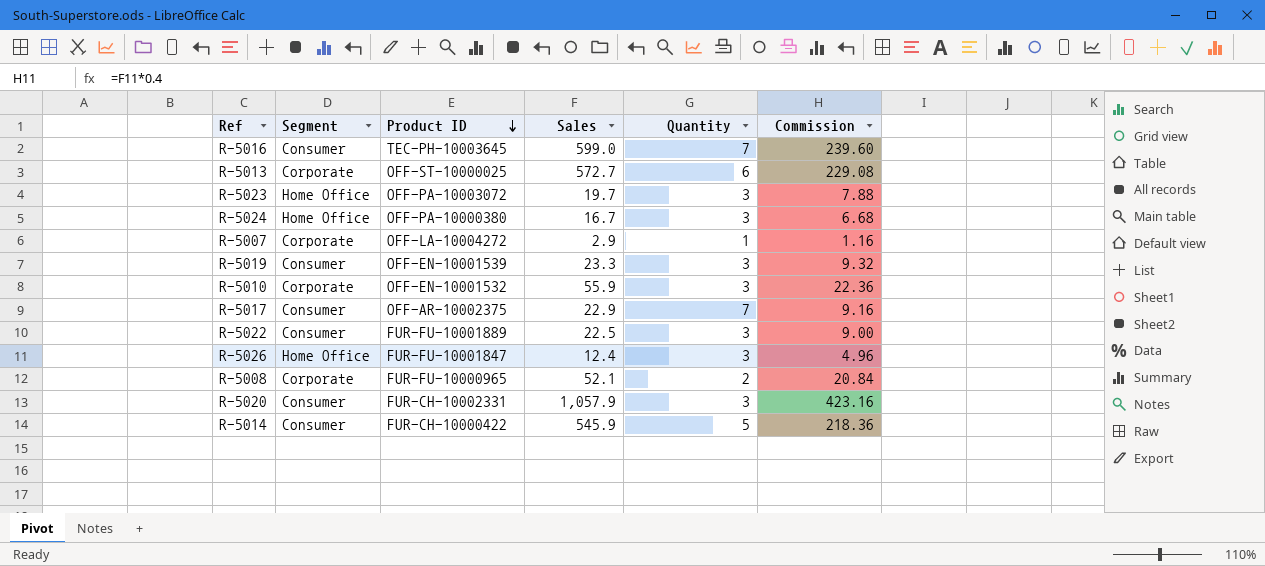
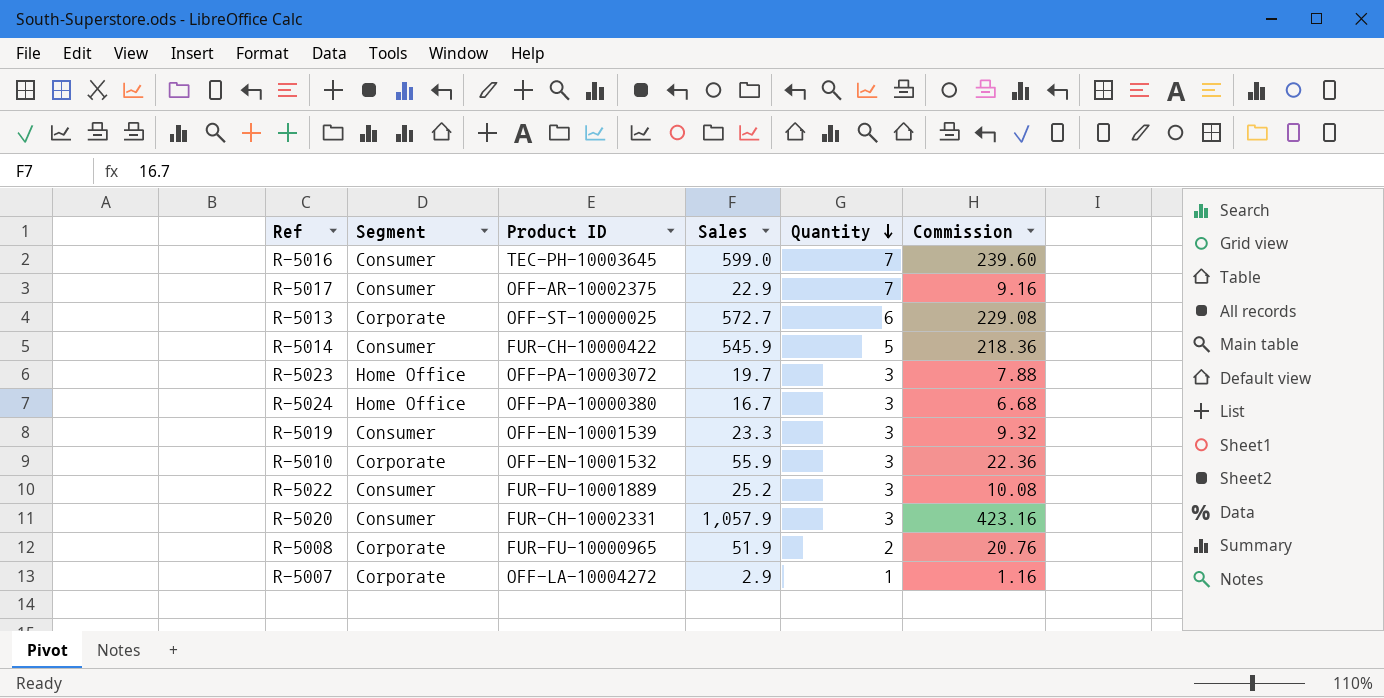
row order: Product ID descending -> Quantity descending
row R-5026: Home Office | FUR-FU-10001847 | 12.4 | 3 | 4.96 -> none
R-5022 | Sales: 22.5 -> 25.2
R-5022 | Commission: 9.00 -> 10.08
R-5008 | Sales: 52.1 -> 51.9
R-5008 | Commission: 20.84 -> 20.76

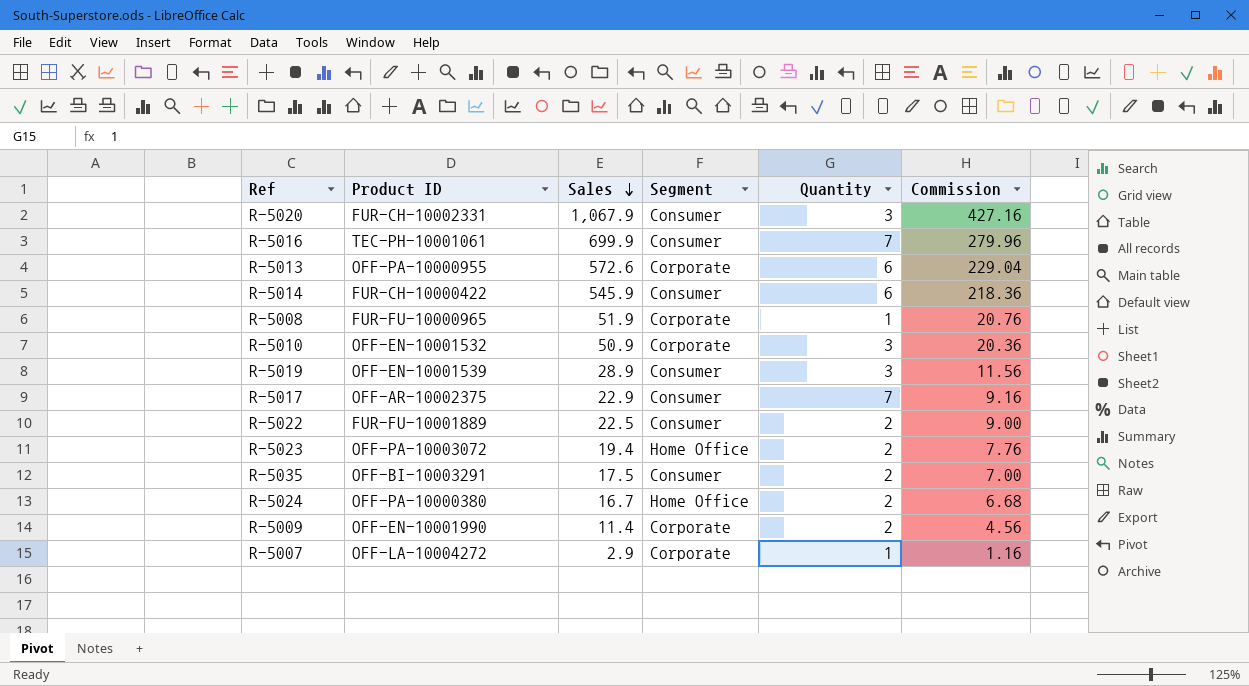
row order: Quantity descending -> Sales descending
column Segment | position: 2 -> 4
R-5020 | Sales: 1,057.9 -> 1,067.9
R-5020 | Commission: 423.16 -> 427.16
R-5016 | Product ID: TEC-PH-10003645 -> TEC-PH-10001061
R-5016 | Sales: 599.0 -> 699.9
R-5016 | Commission: 239.60 -> 279.96
R-5013 | Product ID: OFF-ST-10000025 -> OFF-PA-10000955
R-5013 | Sales: 572.7 -> 572.6
R-5013 | Commission: 229.08 -> 229.04
R-5014 | Quantity: 5 -> 6
R-5008 | Quantity: 2 -> 1
R-5010 | Sales: 55.9 -> 50.9
R-5010 | Commission: 22.36 -> 20.36
R-5019 | Sales: 23.3 -> 28.9
R-5019 | Commission: 9.32 -> 11.56
R-5022 | Sales: 25.2 -> 22.5
R-5022 | Quantity: 3 -> 2
R-5022 | Commission: 10.08 -> 9.00
R-5023 | Sales: 19.7 -> 19.4
R-5023 | Quantity: 3 -> 2
R-5023 | Commission: 7.88 -> 7.76
row R-5035: none -> OFF-BI-10003291 | 17.5 | Consumer | 2 | 7.00
R-5024 | Quantity: 3 -> 2
row R-5009: none -> OFF-EN-10001990 | 11.4 | Corporate | 2 | 4.56

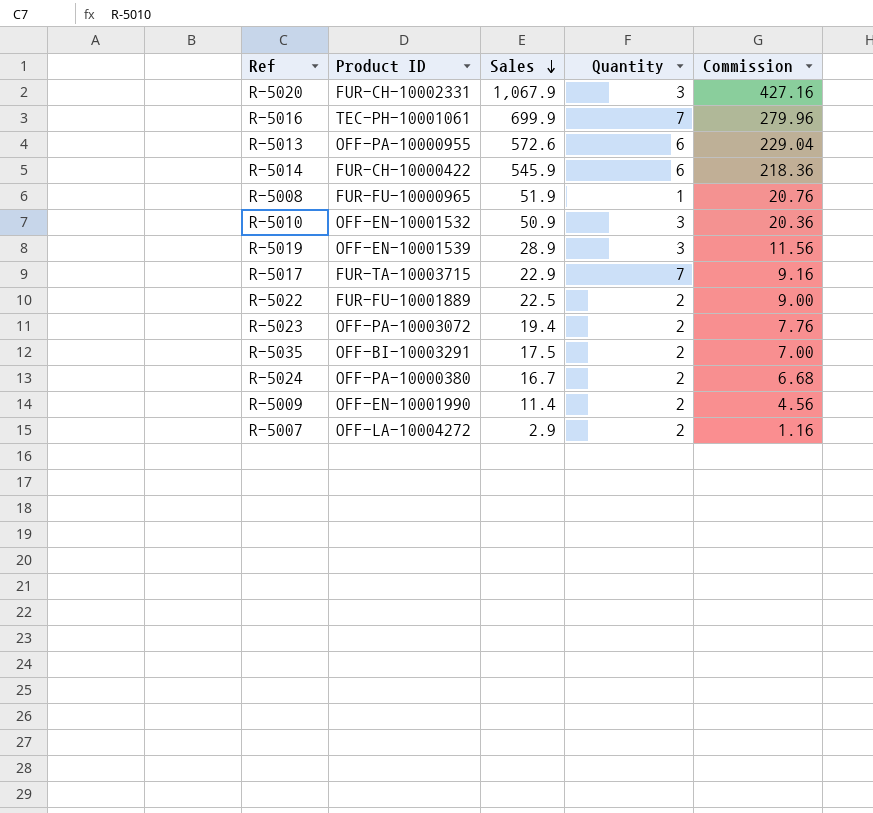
column Segment | position: 4 -> none
R-5017 | Product ID: OFF-AR-10002375 -> FUR-TA-10003715
R-5007 | Quantity: 1 -> 2

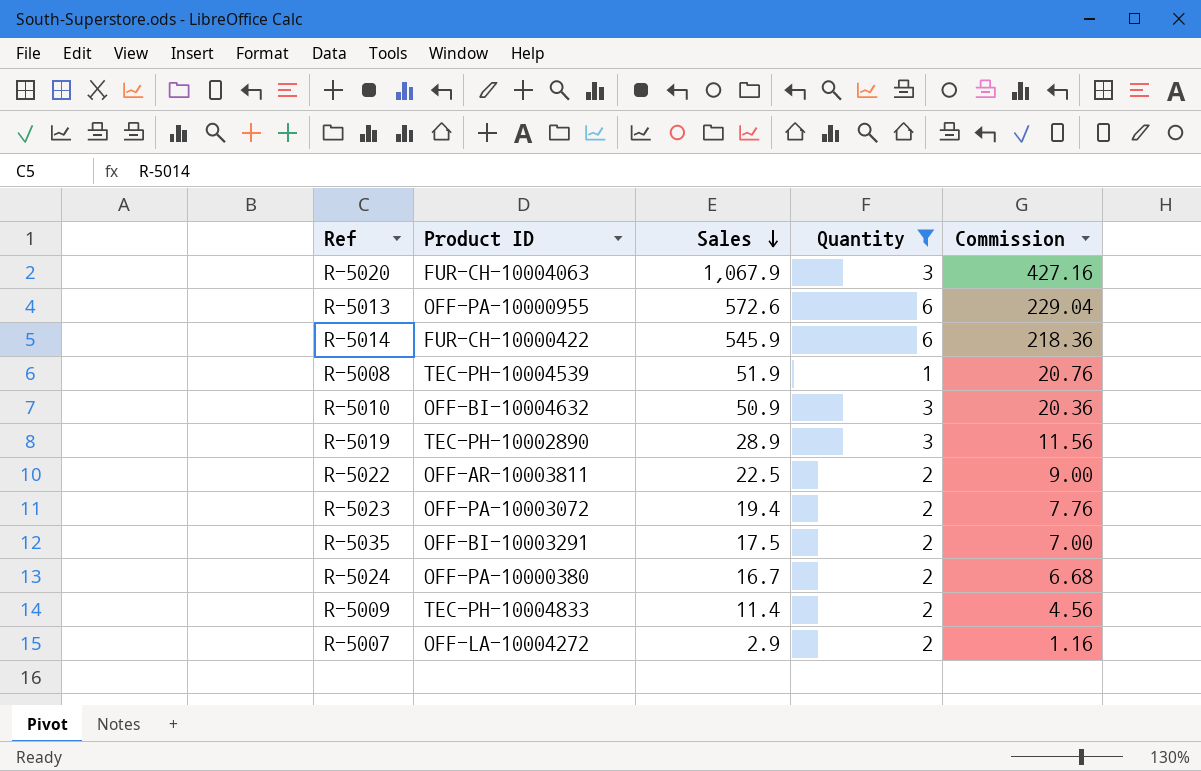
filter: none -> Quantity != 7
R-5020 | Product ID: FUR-CH-10002331 -> FUR-CH-10004063
R-5008 | Product ID: FUR-FU-10000965 -> TEC-PH-10004539
R-5010 | Product ID: OFF-EN-10001532 -> OFF-BI-10004632
R-5019 | Product ID: OFF-EN-10001539 -> TEC-PH-10002890
R-5022 | Product ID: FUR-FU-10001889 -> OFF-AR-10003811
R-5009 | Product ID: OFF-EN-10001990 -> TEC-PH-10004833

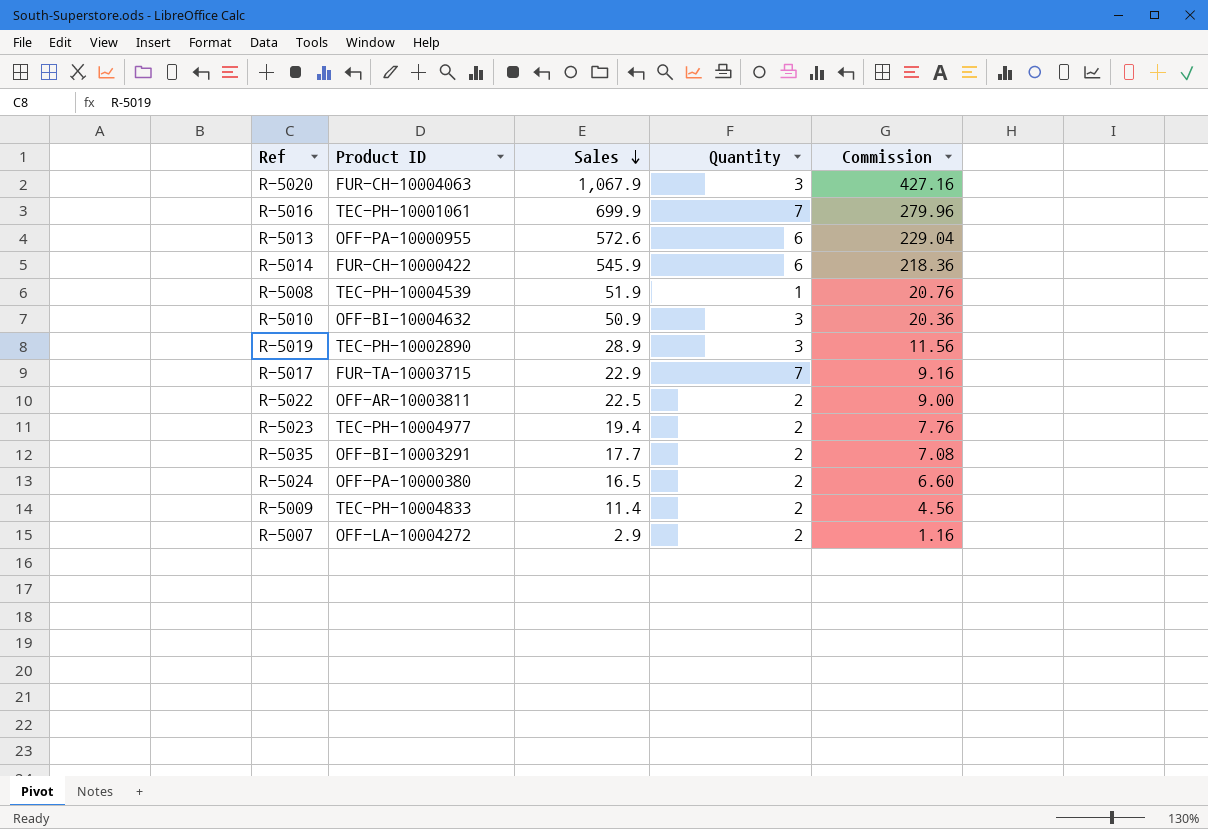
filter: Quantity != 7 -> none
R-5023 | Product ID: OFF-PA-10003072 -> TEC-PH-10004977
R-5035 | Sales: 17.5 -> 17.7
R-5035 | Commission: 7.00 -> 7.08
R-5024 | Sales: 16.7 -> 16.5
R-5024 | Commission: 6.68 -> 6.60

